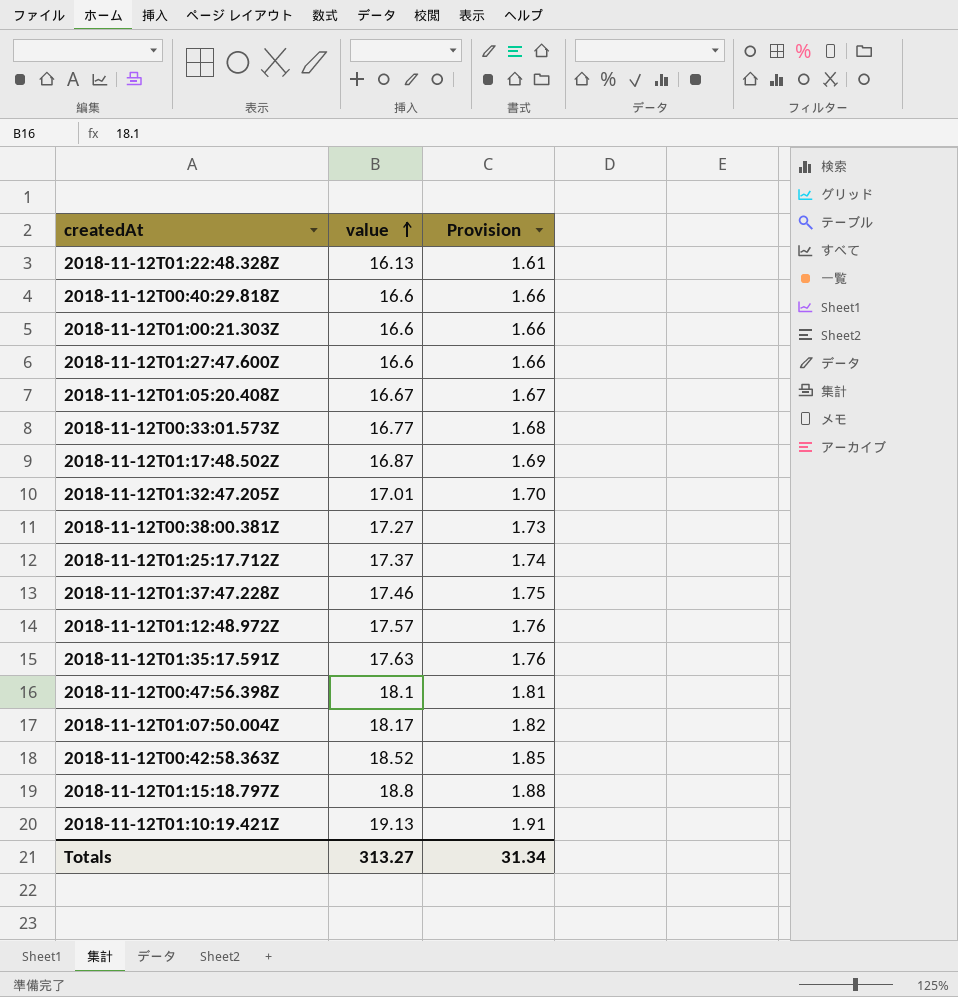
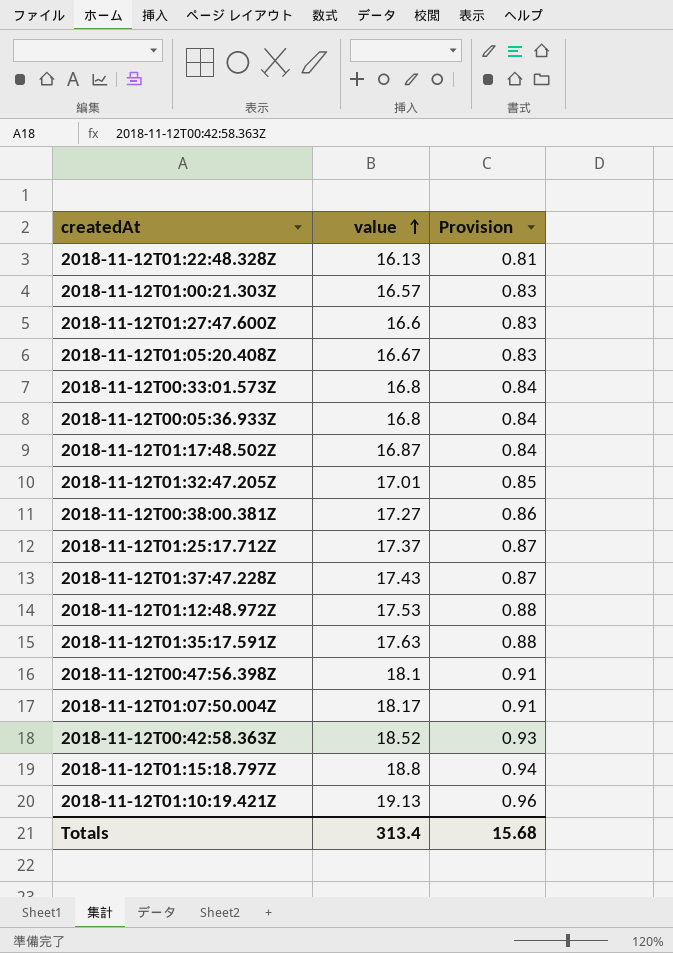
column Provision | formula: [value] * 0.1 -> [value] * 0.05
row 2018-11-12T00:40:29.818Z: 16.6 | 1.66 -> none
2018-11-12T01:00:21.303Z | value: 16.6 -> 16.57
2018-11-12T00:33:01.573Z | value: 16.77 -> 16.8
row 2018-11-12T00:05:36.933Z: none -> 16.8 | 0.84
2018-11-12T01:37:47.228Z | value: 17.46 -> 17.43
2018-11-12T01:12:48.972Z | value: 17.57 -> 17.53
Totals | value: 313.27 -> 313.4
Totals | Provision: 31.34 -> 15.68

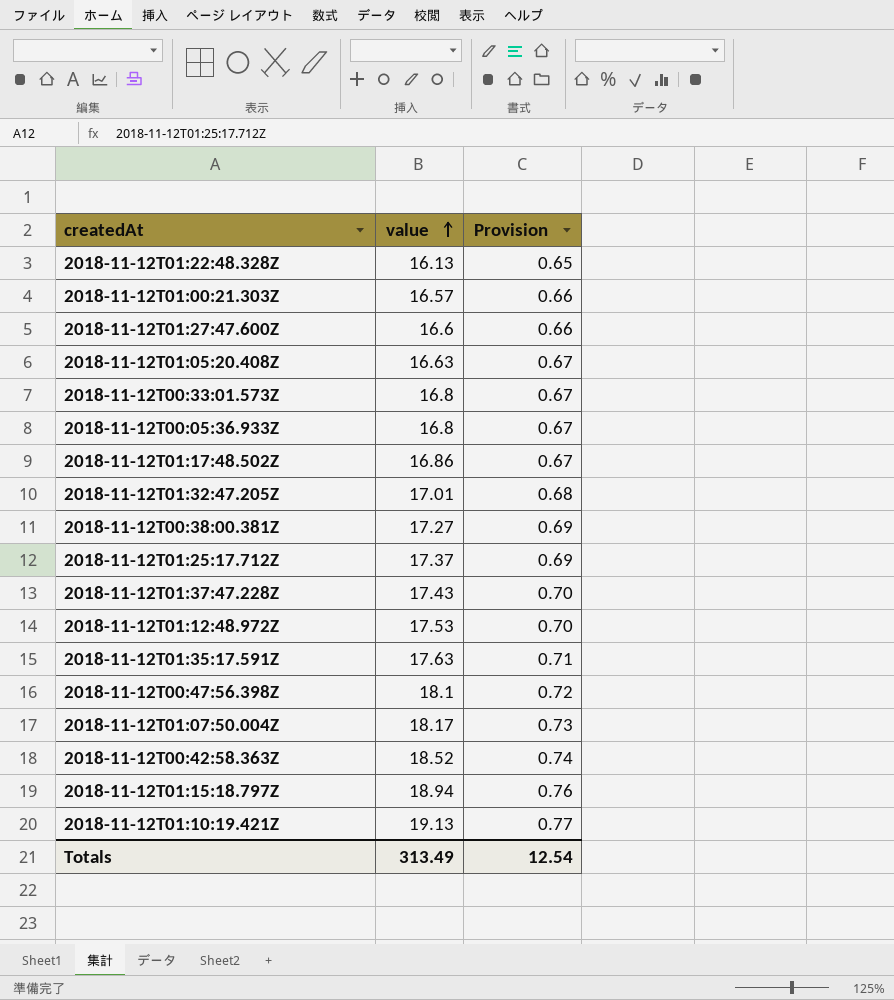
column Provision | formula: [value] * 0.05 -> [value] * 0.04
2018-11-12T01:05:20.408Z | value: 16.67 -> 16.63
2018-11-12T01:17:48.502Z | value: 16.87 -> 16.86
2018-11-12T01:15:18.797Z | value: 18.8 -> 18.94
Totals | value: 313.4 -> 313.49
Totals | Provision: 15.68 -> 12.54

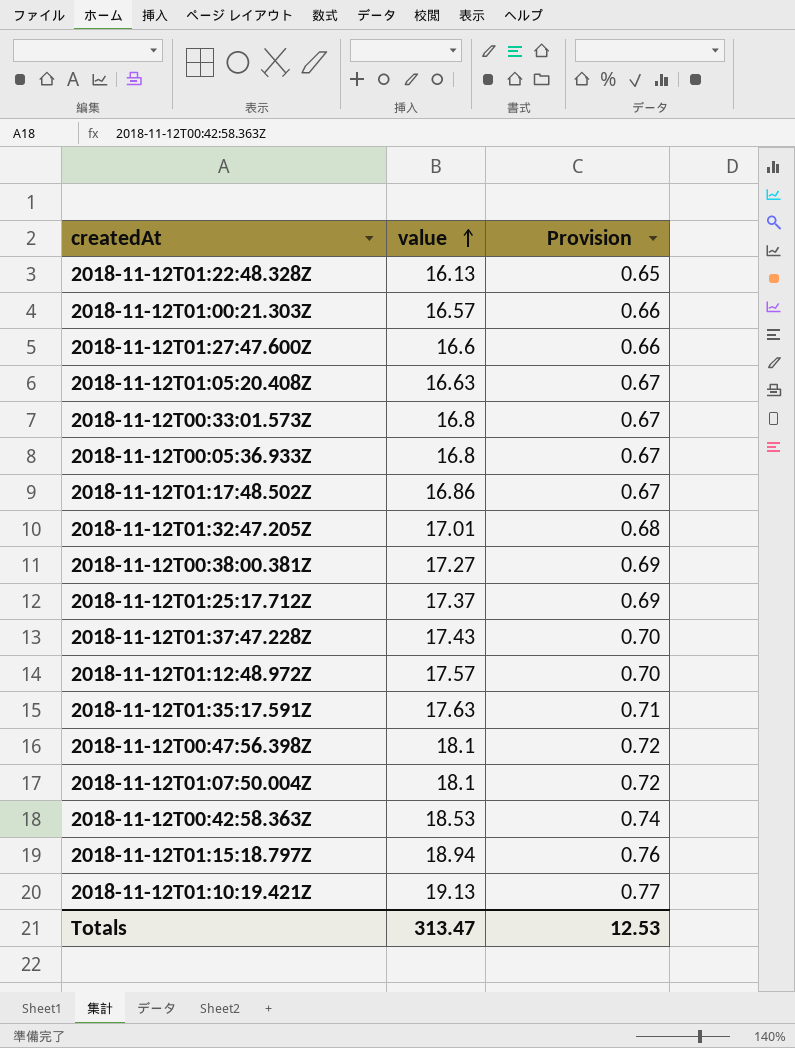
2018-11-12T01:12:48.972Z | value: 17.53 -> 17.57
2018-11-12T01:07:50.004Z | value: 18.17 -> 18.1
2018-11-12T01:07:50.004Z | Provision: 0.73 -> 0.72
2018-11-12T00:42:58.363Z | value: 18.52 -> 18.53
Totals | value: 313.49 -> 313.47
Totals | Provision: 12.54 -> 12.53

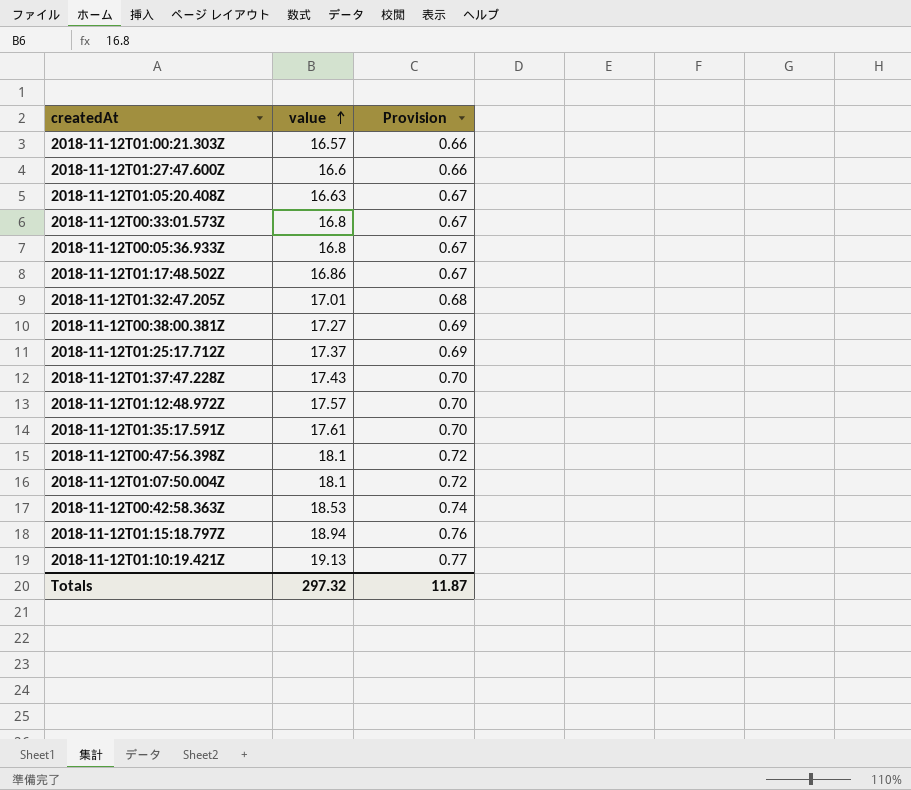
row 2018-11-12T01:22:48.328Z: 16.13 | 0.65 -> none
2018-11-12T01:35:17.591Z | value: 17.63 -> 17.61
2018-11-12T01:35:17.591Z | Provision: 0.71 -> 0.70
Totals | value: 313.47 -> 297.32
Totals | Provision: 12.53 -> 11.87

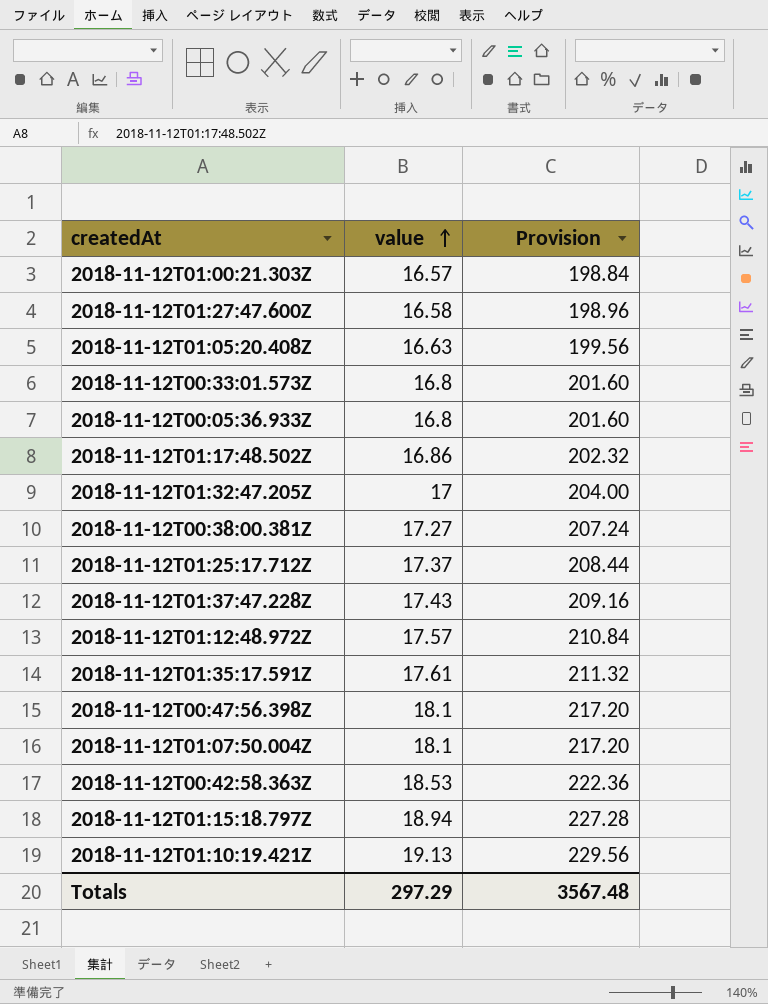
column Provision | formula: [value] * 0.04 -> [value] * 12
2018-11-12T01:27:47.600Z | value: 16.6 -> 16.58
2018-11-12T01:32:47.205Z | value: 17.01 -> 17
Totals | value: 297.32 -> 297.29
Totals | Provision: 11.87 -> 3567.48

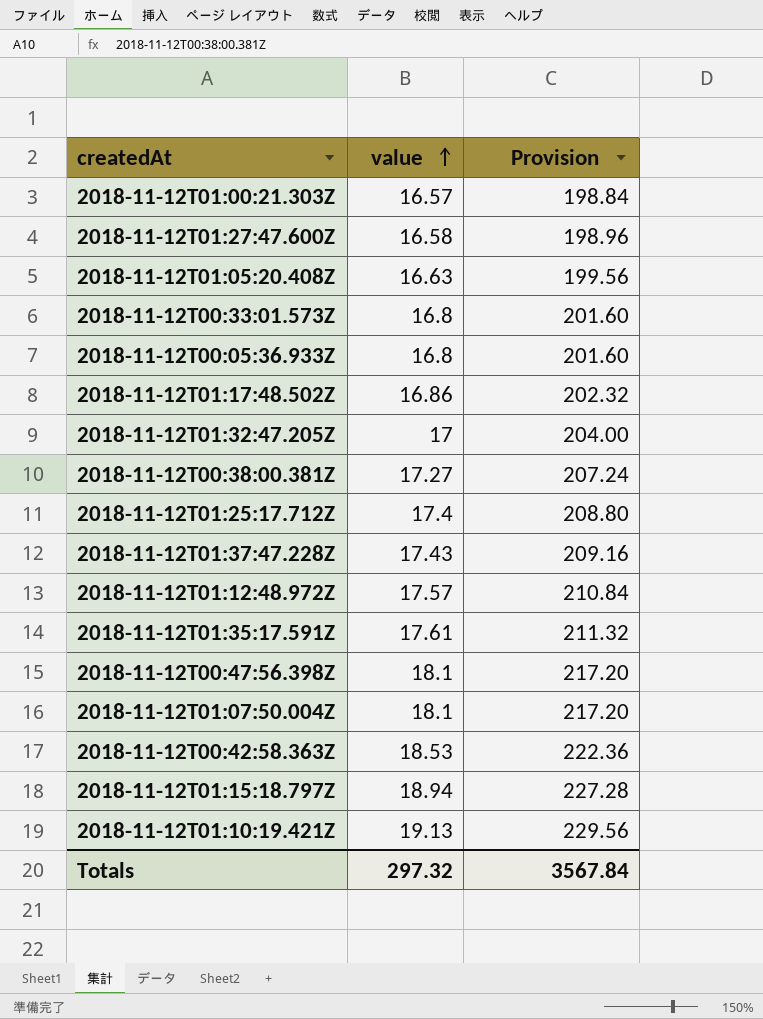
2018-11-12T01:25:17.712Z | value: 17.37 -> 17.4
2018-11-12T01:25:17.712Z | Provision: 208.44 -> 208.80
Totals | value: 297.29 -> 297.32
Totals | Provision: 3567.48 -> 3567.84

